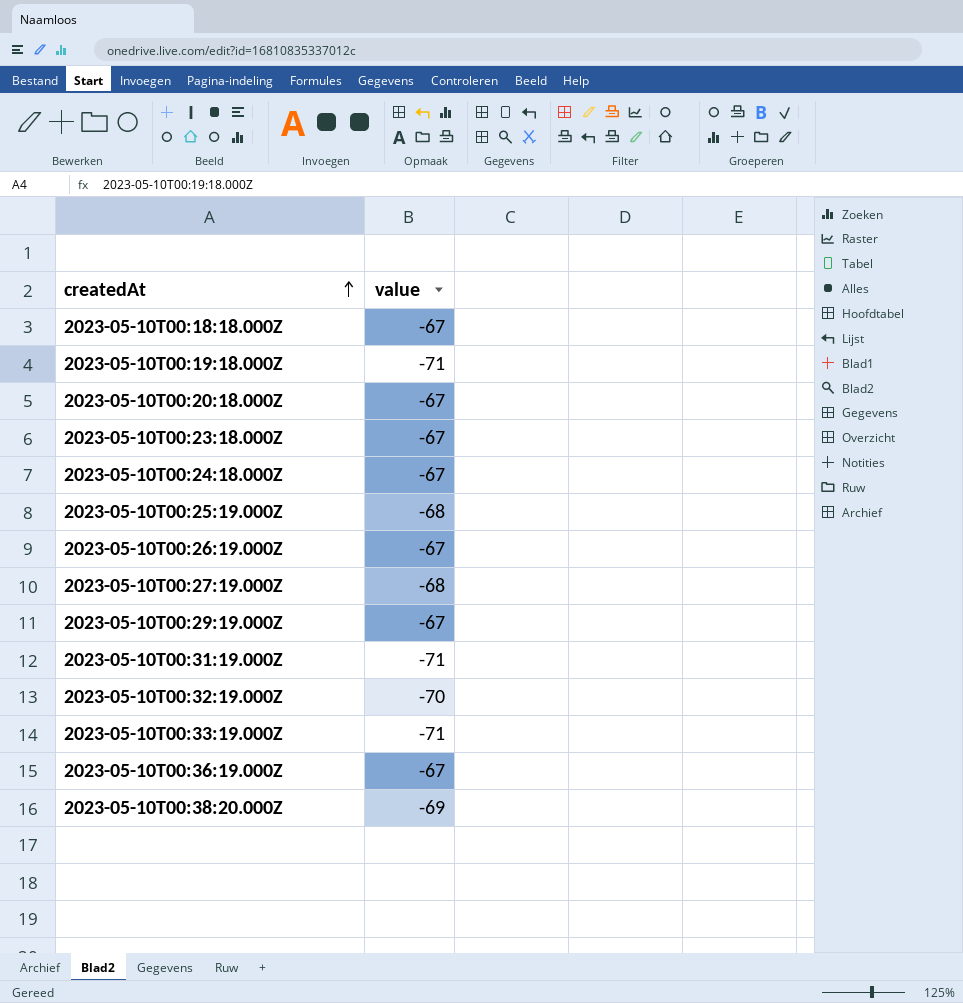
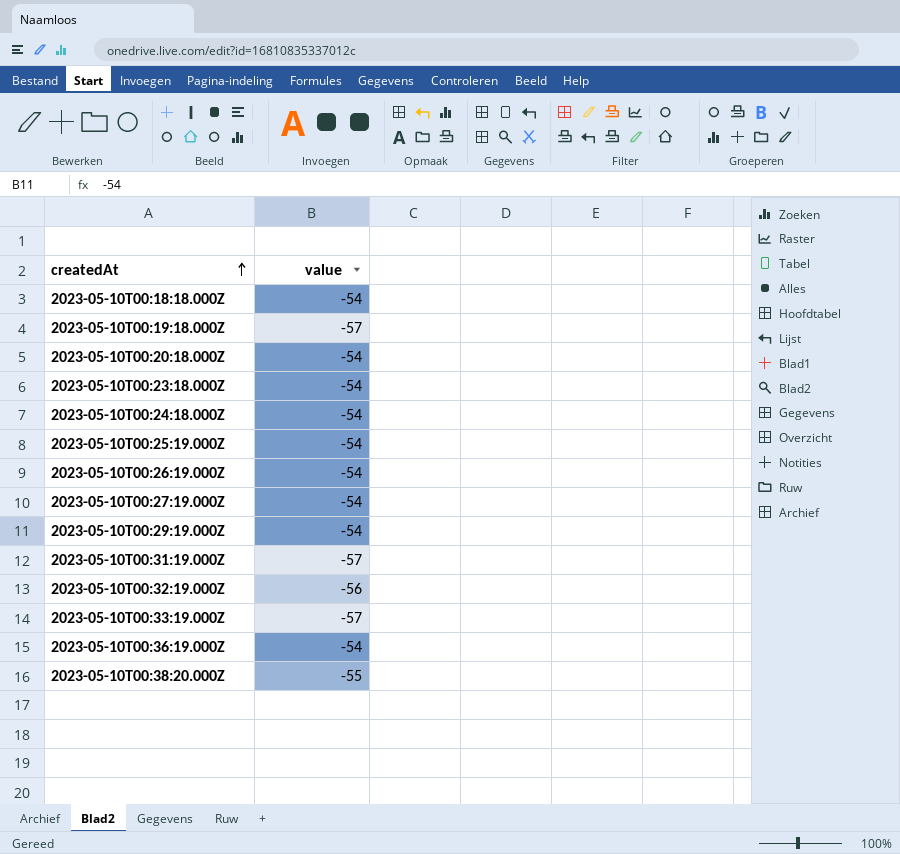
2023-05-10T00:18:18.000Z | value: -67 -> -54
2023-05-10T00:19:18.000Z | value: -71 -> -57
2023-05-10T00:20:18.000Z | value: -67 -> -54
2023-05-10T00:23:18.000Z | value: -67 -> -54
2023-05-10T00:24:18.000Z | value: -67 -> -54
2023-05-10T00:25:19.000Z | value: -68 -> -54
2023-05-10T00:26:19.000Z | value: -67 -> -54
2023-05-10T00:27:19.000Z | value: -68 -> -54
2023-05-10T00:29:19.000Z | value: -67 -> -54
2023-05-10T00:31:19.000Z | value: -71 -> -57
2023-05-10T00:32:19.000Z | value: -70 -> -56
2023-05-10T00:33:19.000Z | value: -71 -> -57
2023-05-10T00:36:19.000Z | value: -67 -> -54
2023-05-10T00:38:20.000Z | value: -69 -> -55

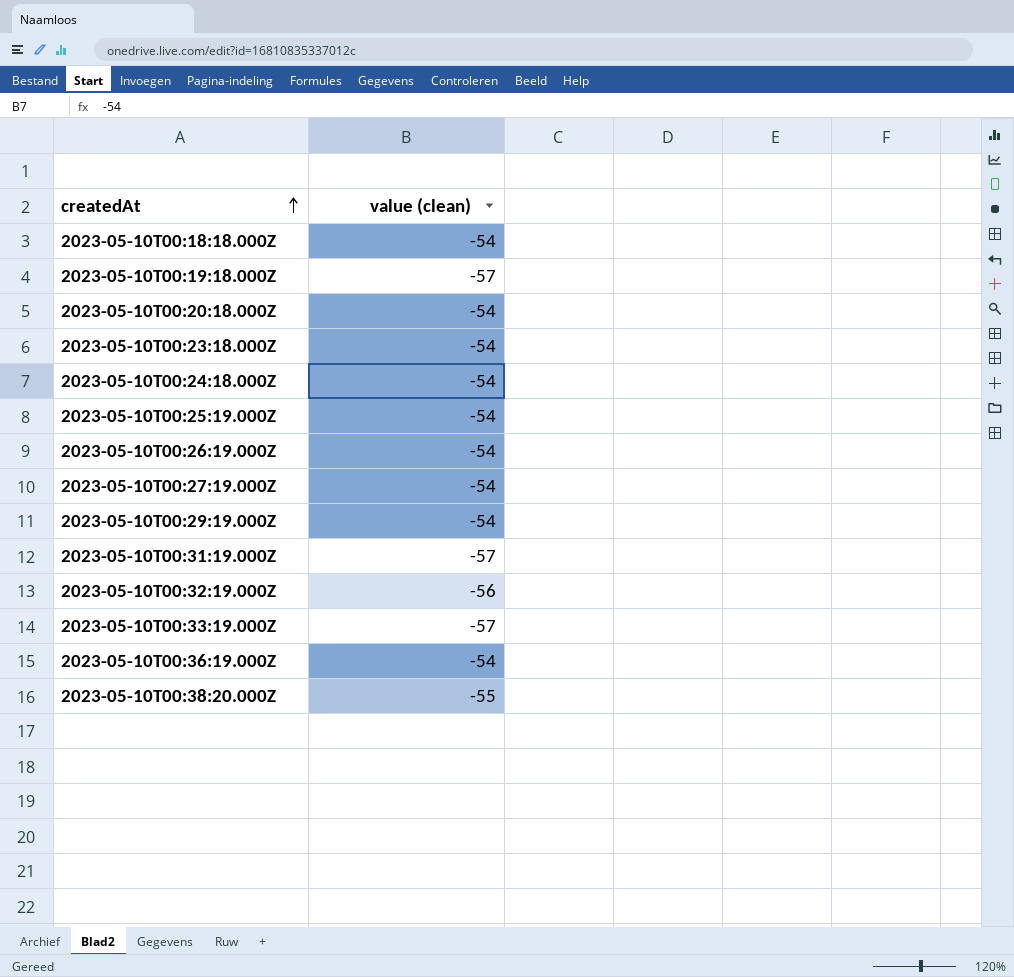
column name: value -> value (clean)

